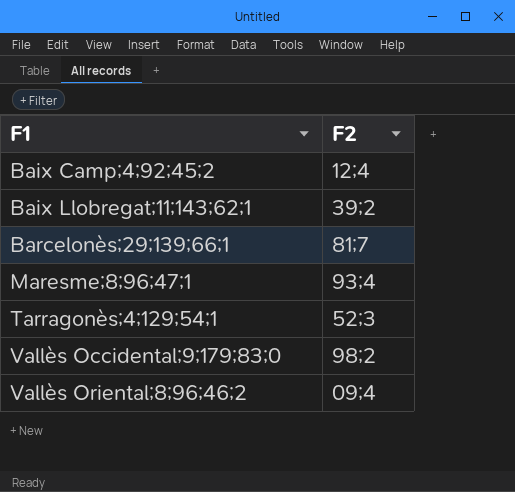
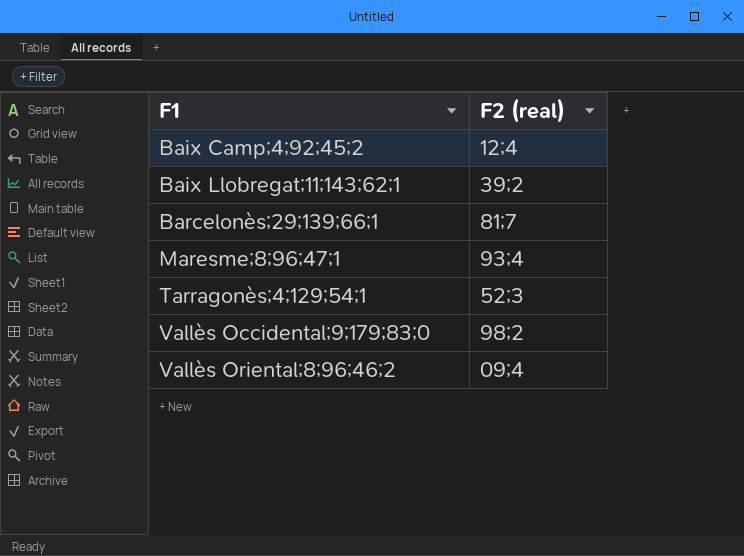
column name: F2 -> F2 (real)

